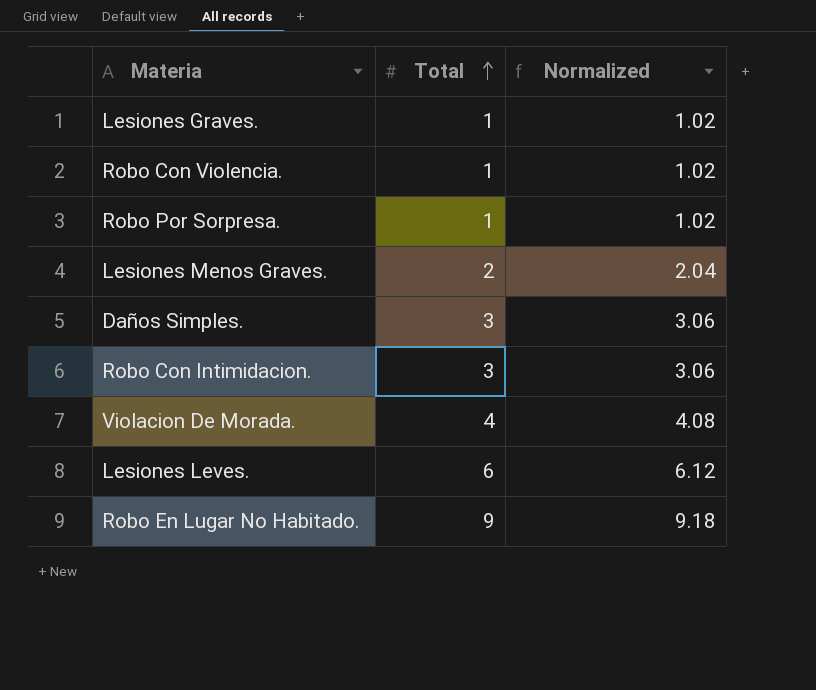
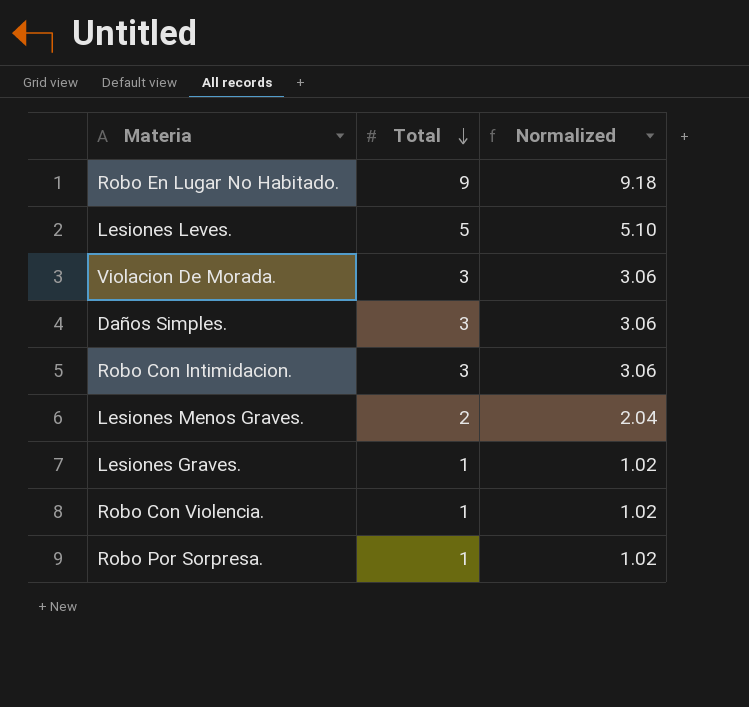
row order: Total ascending -> Total descending
Lesiones Leves. | Total: 6 -> 5
Lesiones Leves. | Normalized: 6.12 -> 5.10
Violacion De Morada. | Total: 4 -> 3
Violacion De Morada. | Normalized: 4.08 -> 3.06

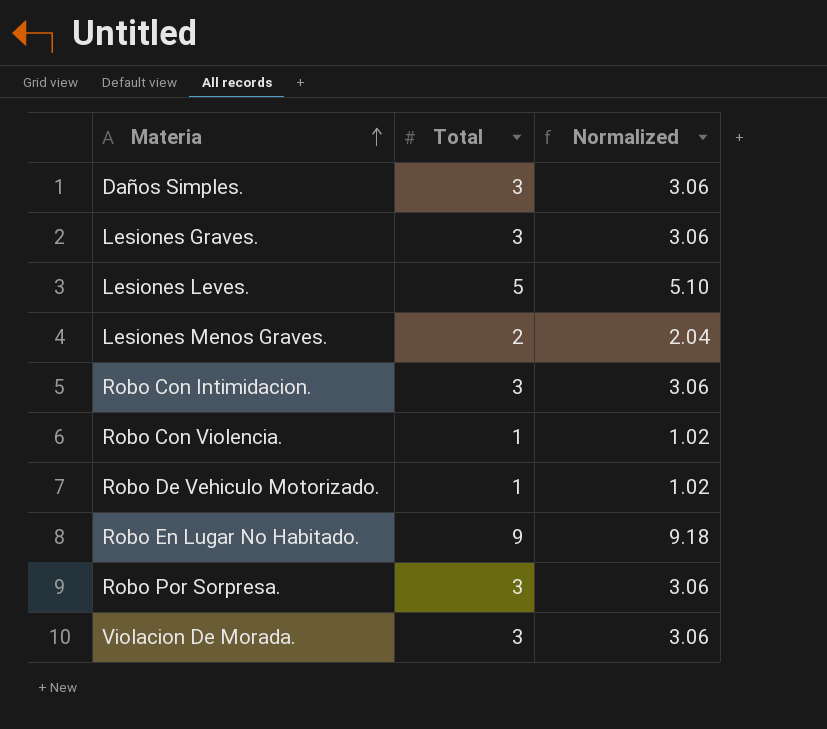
row order: Total descending -> Materia ascending
Lesiones Graves. | Total: 1 -> 3
Lesiones Graves. | Normalized: 1.02 -> 3.06
row Robo De Vehiculo Motorizado.: none -> 1 | 1.02
Robo Por Sorpresa. | Total: 1 -> 3
Robo Por Sorpresa. | Normalized: 1.02 -> 3.06

